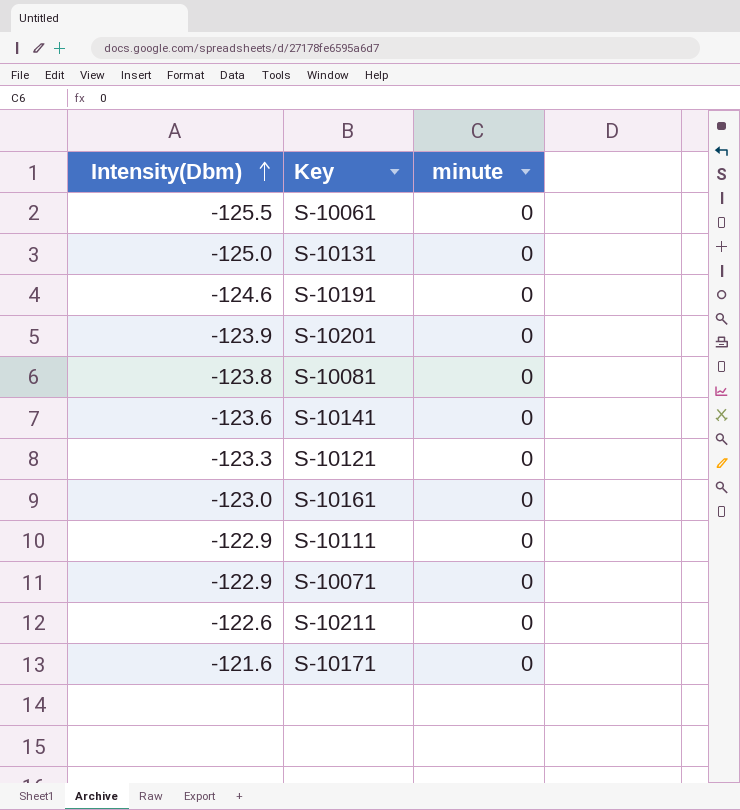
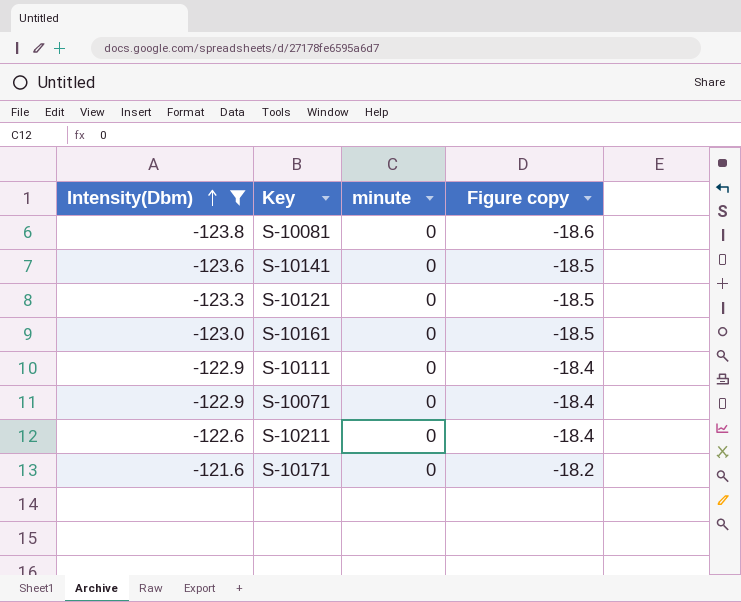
filter: none -> Intensity(Dbm) >= -123.8
column Figure copy | formula: none -> [Intensity(Dbm)] * 0.15

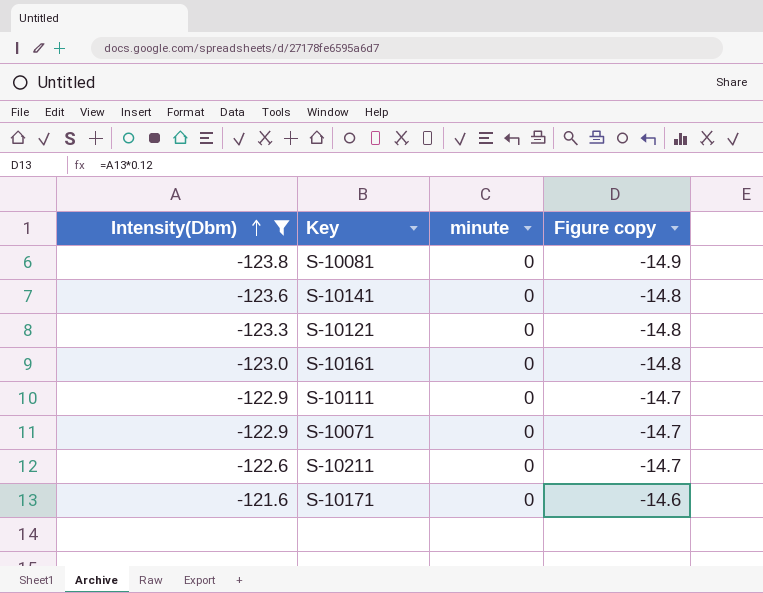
column Figure copy | formula: [Intensity(Dbm)] * 0.15 -> [Intensity(Dbm)] * 0.12

